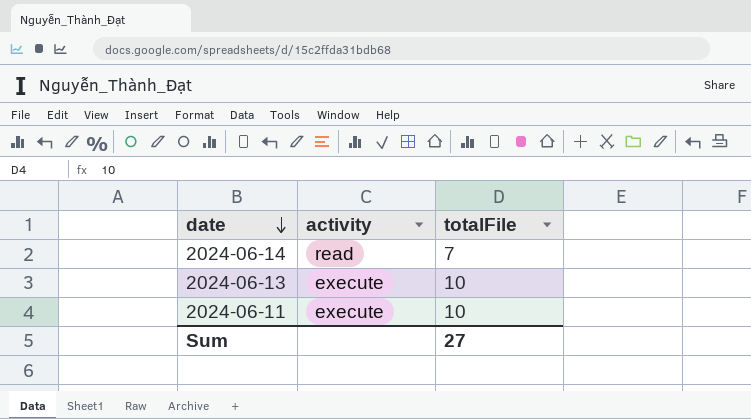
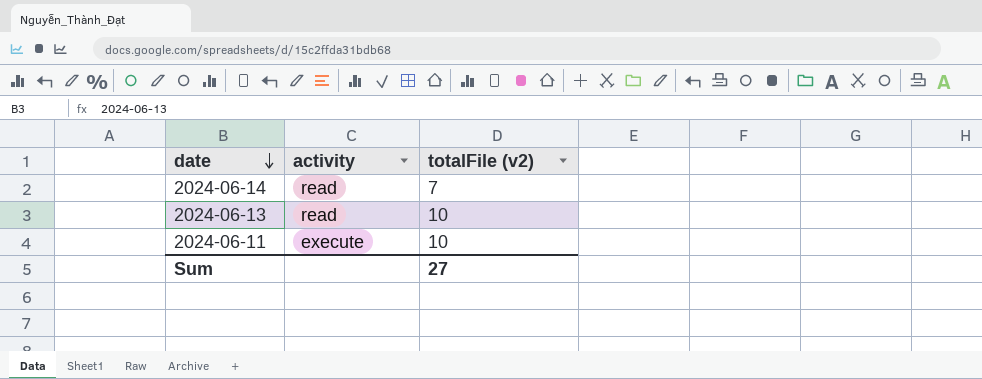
column name: totalFile -> totalFile (v2)
2024-06-13 | activity: execute -> read

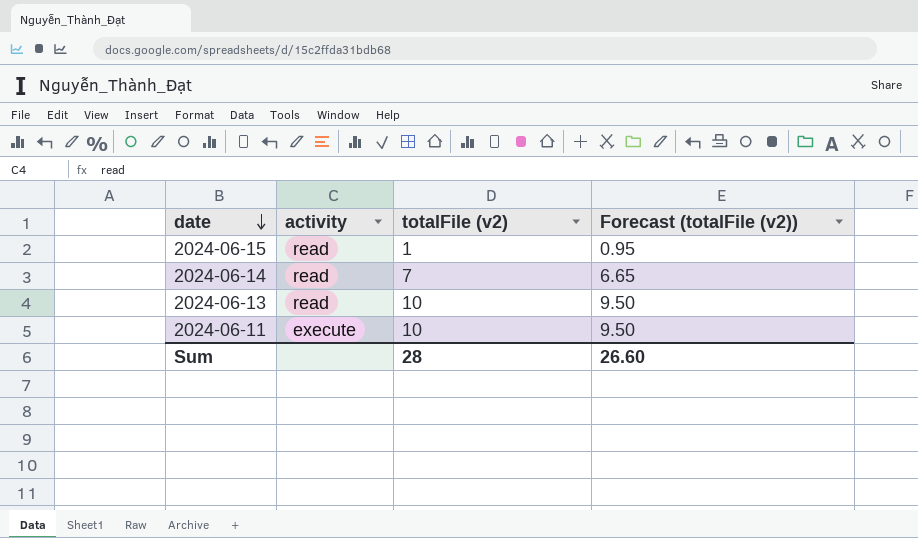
column Forecast (totalFile (v2)) | formula: none -> [totalFile (v2)] * 0.95
row 2024-06-15: none -> read | 1 | 0.95
Sum | totalFile (v2): 27 -> 28

